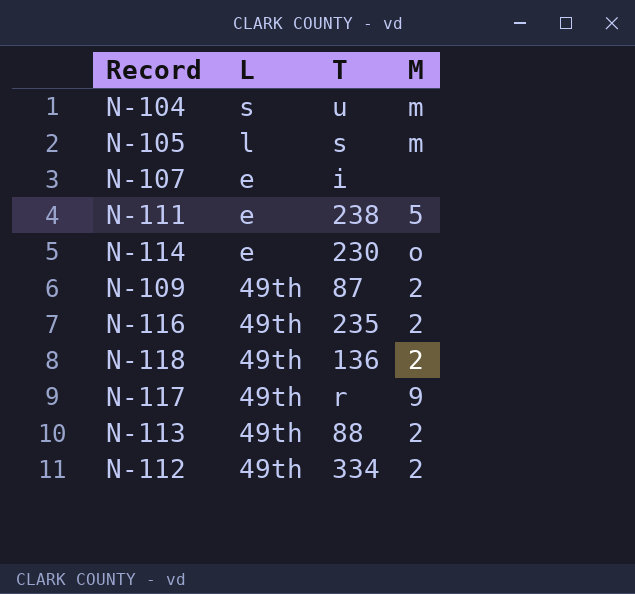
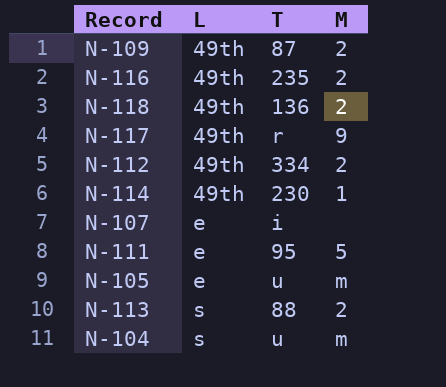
row order: L descending -> L ascending
N-114 | L: e -> 49th
N-114 | M: o -> 1
N-111 | T: 238 -> 95
N-105 | L: l -> e
N-105 | T: s -> u
N-113 | L: 49th -> s

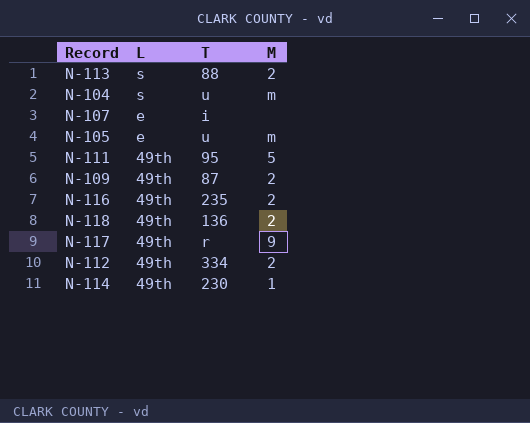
row order: L ascending -> L descending
N-111 | L: e -> 49th

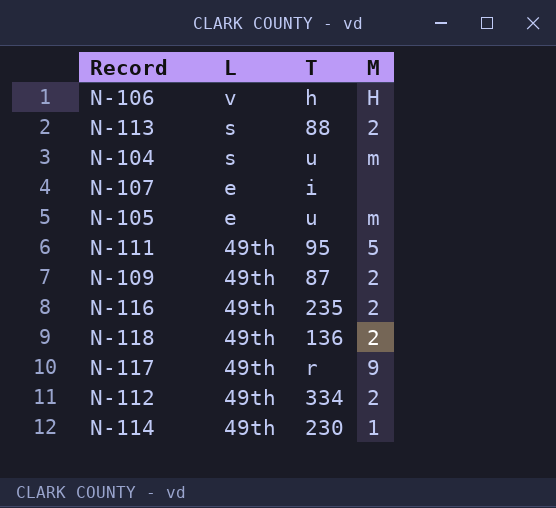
row N-106: none -> v | h | H

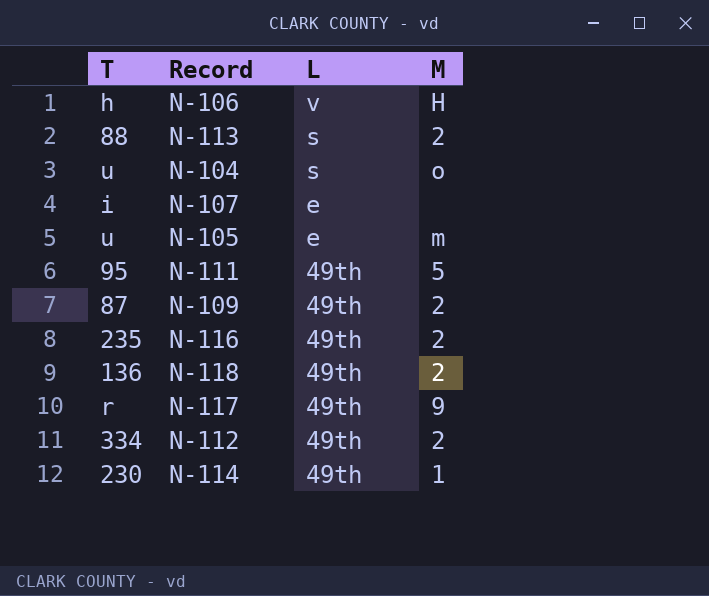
column T | position: 3 -> 1
N-104 | M: m -> o

